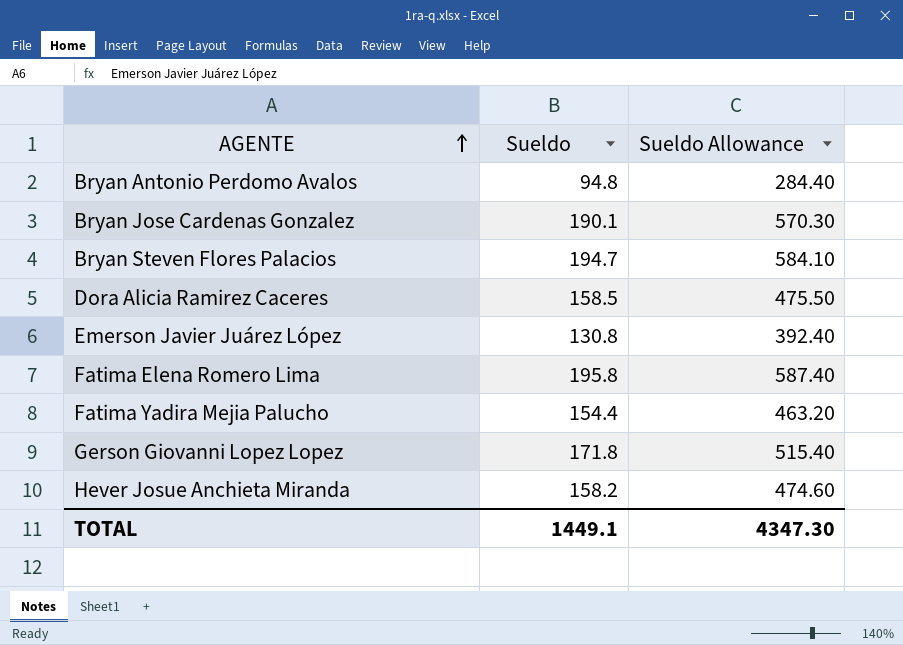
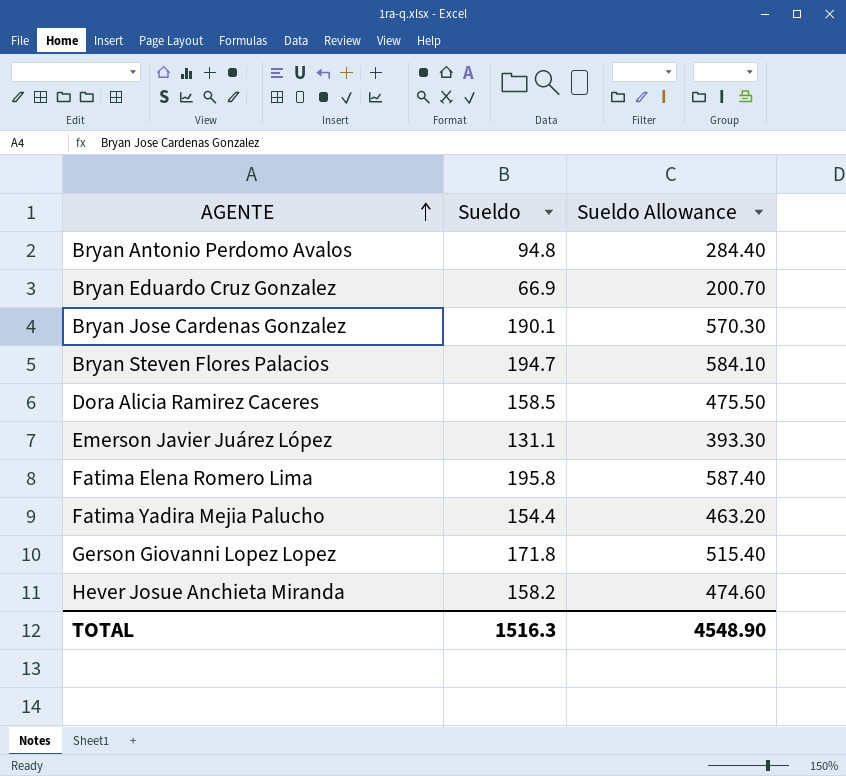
row Bryan Eduardo Cruz Gonzalez: none -> 66.9 | 200.70
Emerson Javier Juárez López | Sueldo: 130.8 -> 131.1
Emerson Javier Juárez López | Sueldo Allowance: 392.40 -> 393.30
TOTAL | Sueldo: 1449.1 -> 1516.3
TOTAL | Sueldo Allowance: 4347.30 -> 4548.90

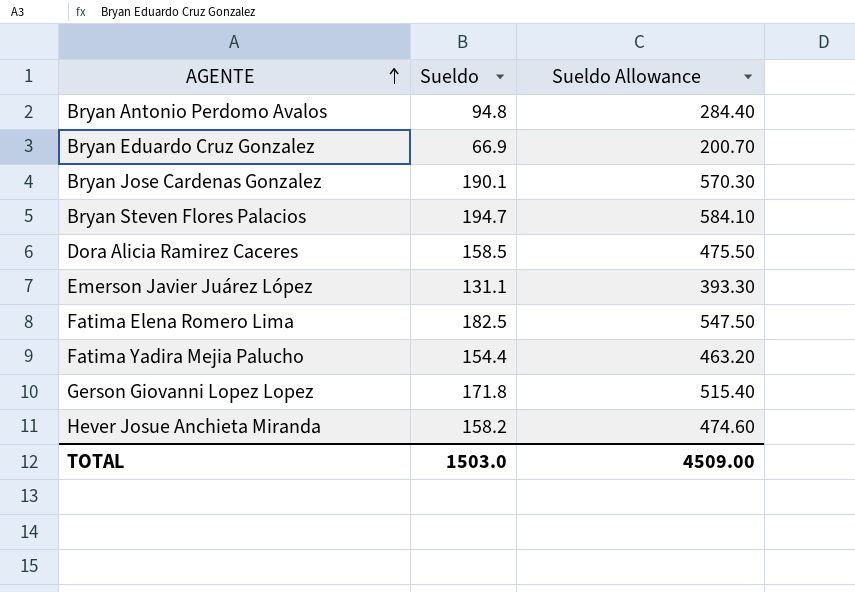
Fatima Elena Romero Lima | Sueldo: 195.8 -> 182.5
Fatima Elena Romero Lima | Sueldo Allowance: 587.40 -> 547.50
TOTAL | Sueldo: 1516.3 -> 1503.0
TOTAL | Sueldo Allowance: 4548.90 -> 4509.00

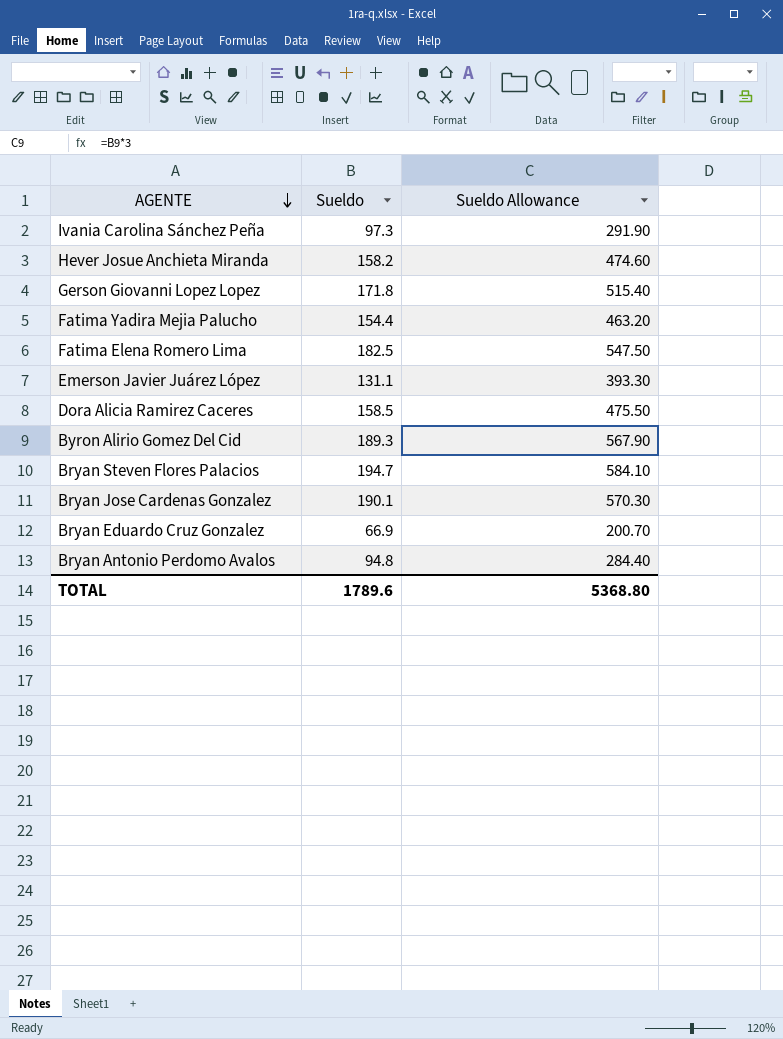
row order: AGENTE ascending -> AGENTE descending
row Ivania Carolina Sánchez Peña: none -> 97.3 | 291.90
row Byron Alirio Gomez Del Cid: none -> 189.3 | 567.90
TOTAL | Sueldo: 1503.0 -> 1789.6
TOTAL | Sueldo Allowance: 4509.00 -> 5368.80

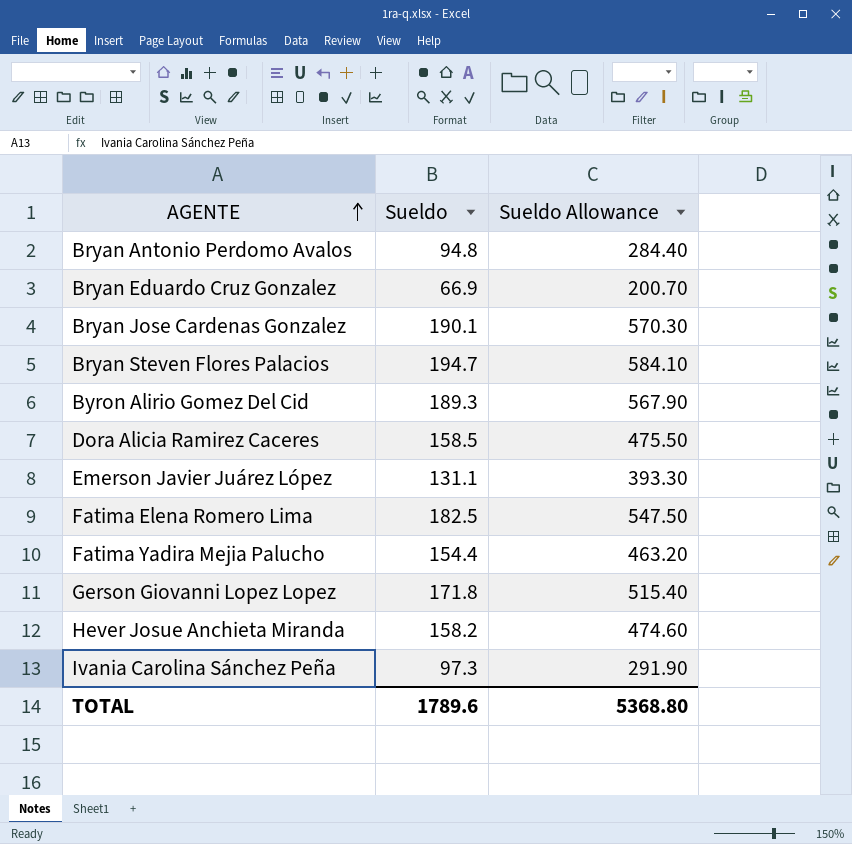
row order: AGENTE descending -> AGENTE ascending

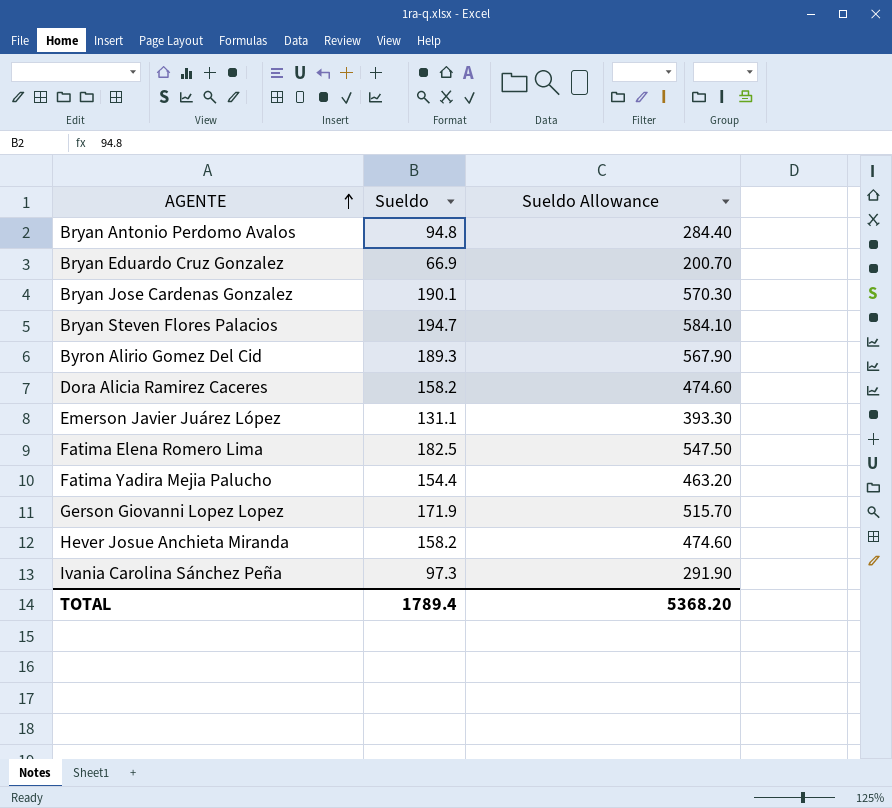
Dora Alicia Ramirez Caceres | Sueldo: 158.5 -> 158.2
Dora Alicia Ramirez Caceres | Sueldo Allowance: 475.50 -> 474.60
Gerson Giovanni Lopez Lopez | Sueldo: 171.8 -> 171.9
Gerson Giovanni Lopez Lopez | Sueldo Allowance: 515.40 -> 515.70
TOTAL | Sueldo: 1789.6 -> 1789.4
TOTAL | Sueldo Allowance: 5368.80 -> 5368.20

